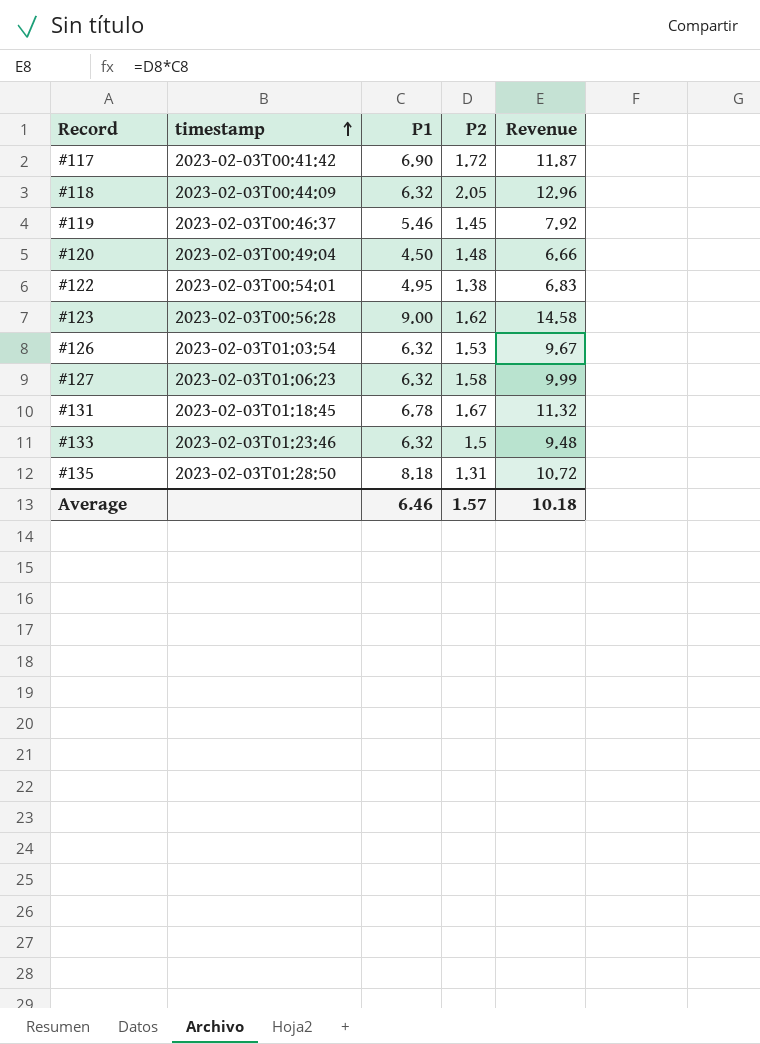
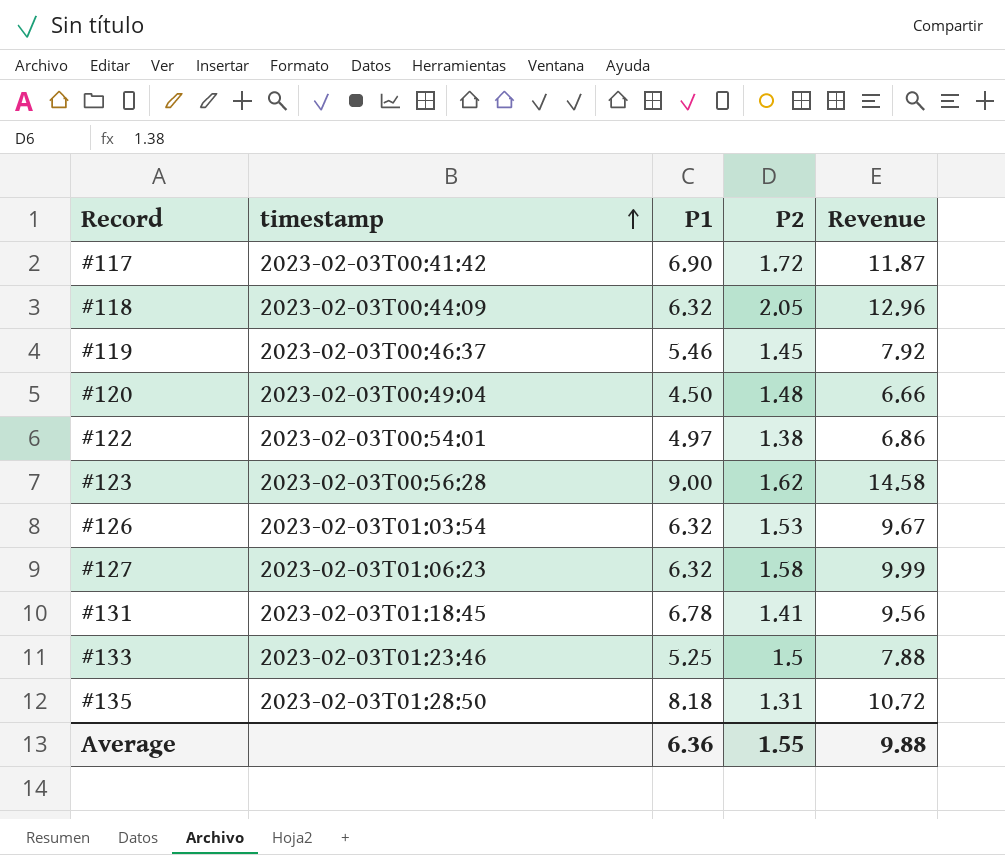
#122 | P1: 4.95 -> 4.97
#122 | Revenue: 6.83 -> 6.86
#131 | P2: 1.67 -> 1.41
#131 | Revenue: 11.32 -> 9.56
#133 | P1: 6.32 -> 5.25
#133 | Revenue: 9.48 -> 7.88
Average | P1: 6.46 -> 6.36
Average | P2: 1.57 -> 1.55
Average | Revenue: 10.18 -> 9.88

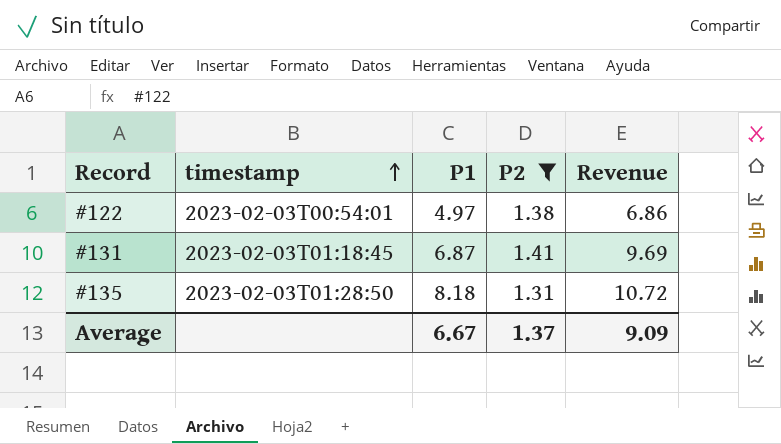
filter: none -> P2 <= 1.41
#131 | P1: 6.78 -> 6.87
#131 | Revenue: 9.56 -> 9.69
Average | P1: 6.36 -> 6.67
Average | P2: 1.55 -> 1.37
Average | Revenue: 9.88 -> 9.09

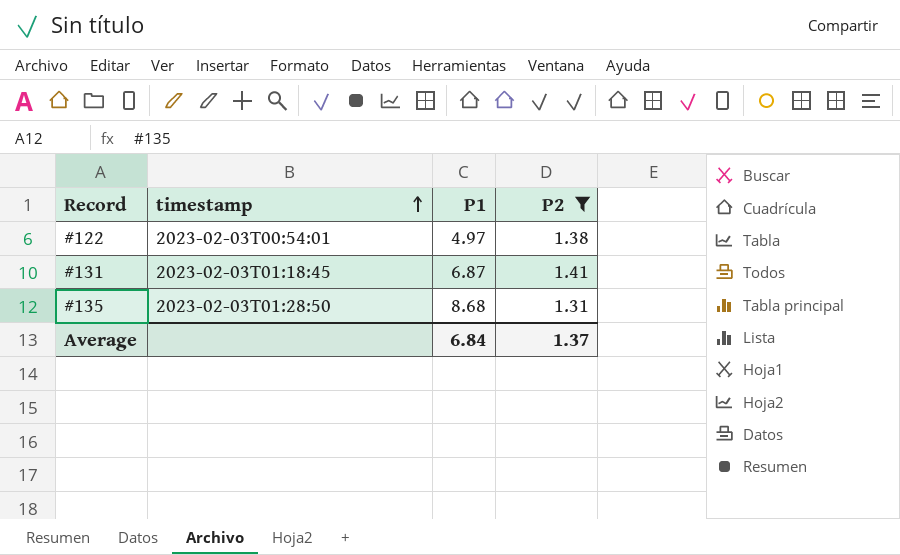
column Revenue | formula: [P1] * [P2] -> none
#135 | P1: 8.18 -> 8.68
Average | P1: 6.67 -> 6.84

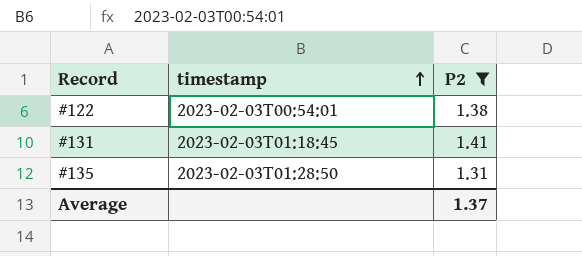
column P1 | position: 3 -> none

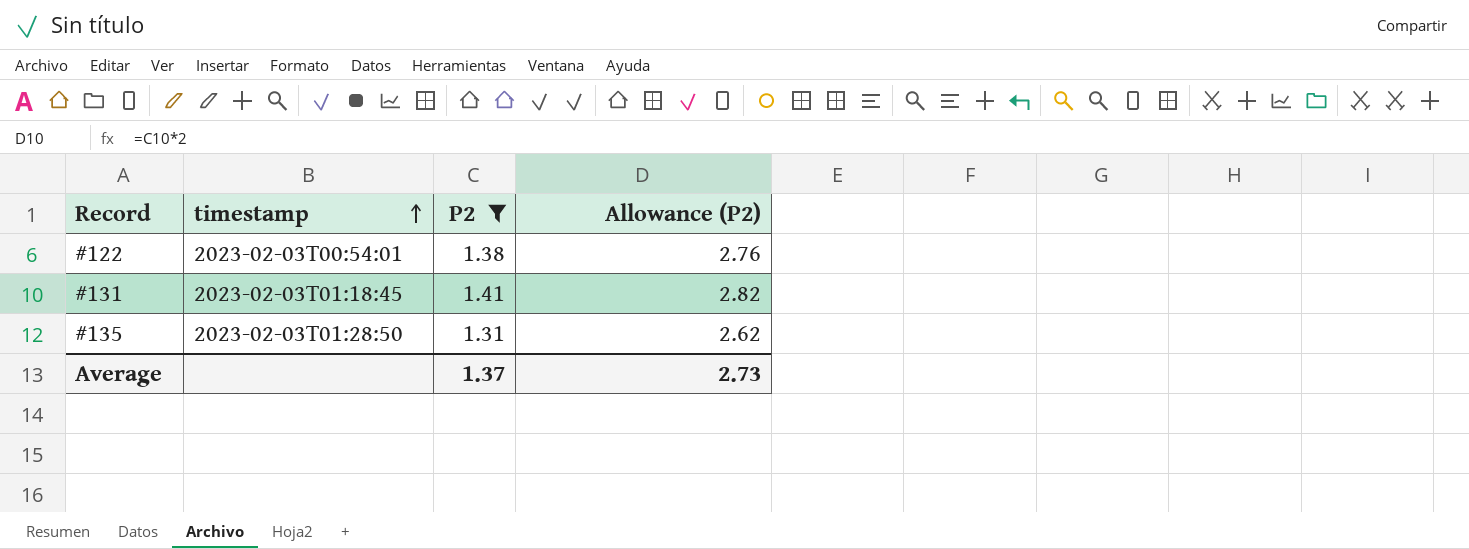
column Allowance (P2) | formula: none -> [P2] * 2

